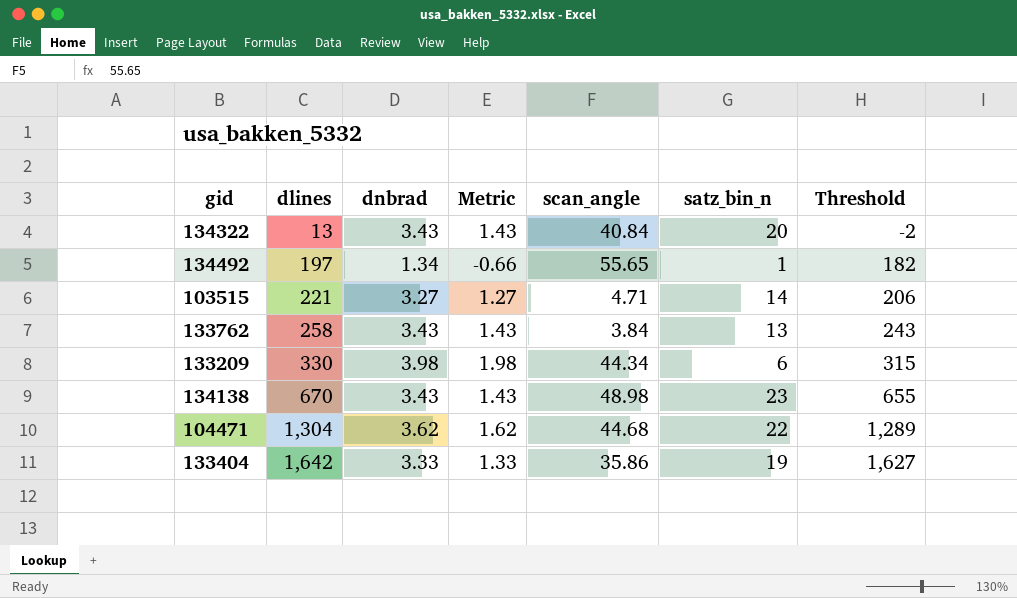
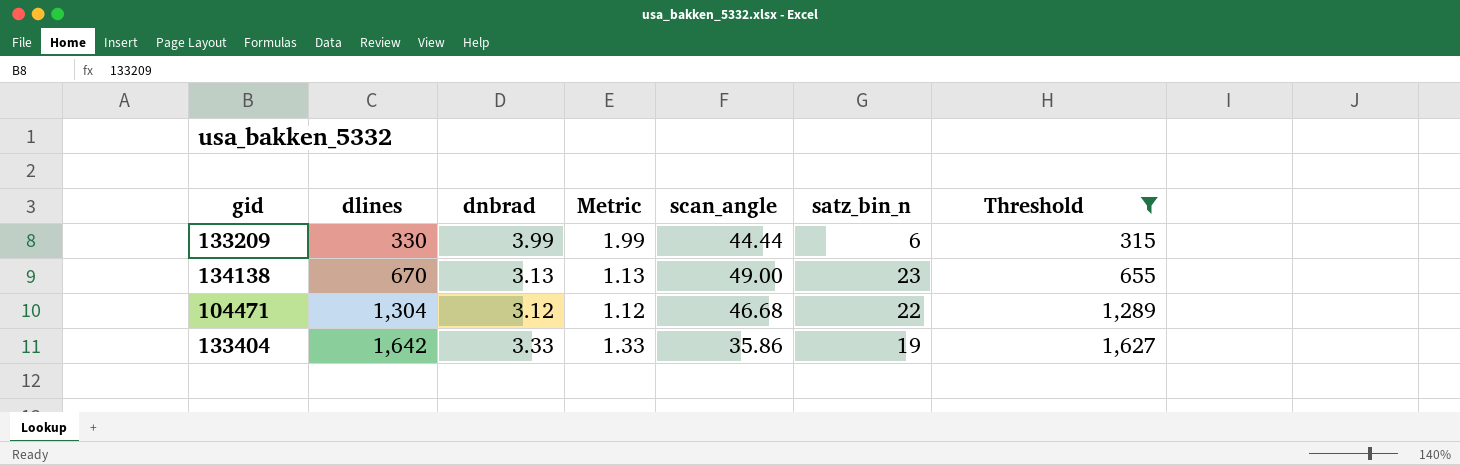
filter: none -> Threshold >= 315
133209 | dnbrad: 3.98 -> 3.99
133209 | Metric: 1.98 -> 1.99
133209 | scan_angle: 44.34 -> 44.44
134138 | dnbrad: 3.43 -> 3.13
134138 | Metric: 1.43 -> 1.13
134138 | scan_angle: 48.98 -> 49.00
104471 | dnbrad: 3.62 -> 3.12
104471 | Metric: 1.62 -> 1.12
104471 | scan_angle: 44.68 -> 46.68

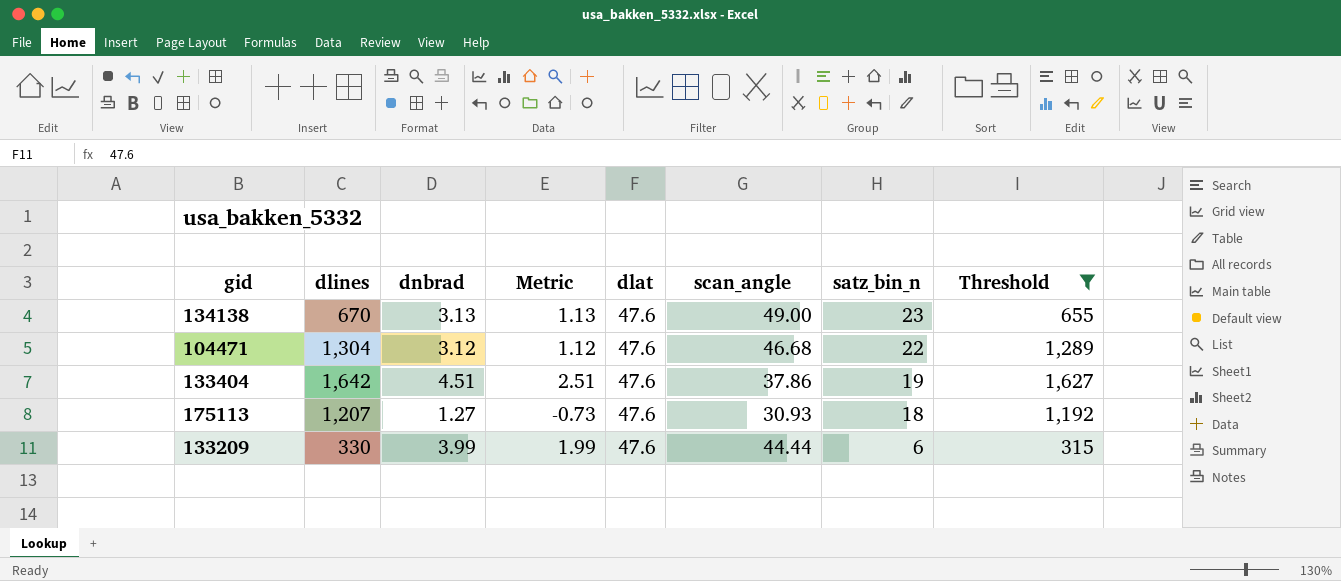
row order: dlines ascending -> satz_bin_n descending
column dlat | position: none -> 5
133404 | dnbrad: 3.33 -> 4.51
133404 | Metric: 1.33 -> 2.51
133404 | scan_angle: 35.86 -> 37.86
row 175113: none -> 1,207 | 1.27 | -0.73 | 47.6 | 30.93 | 18 | 1,192

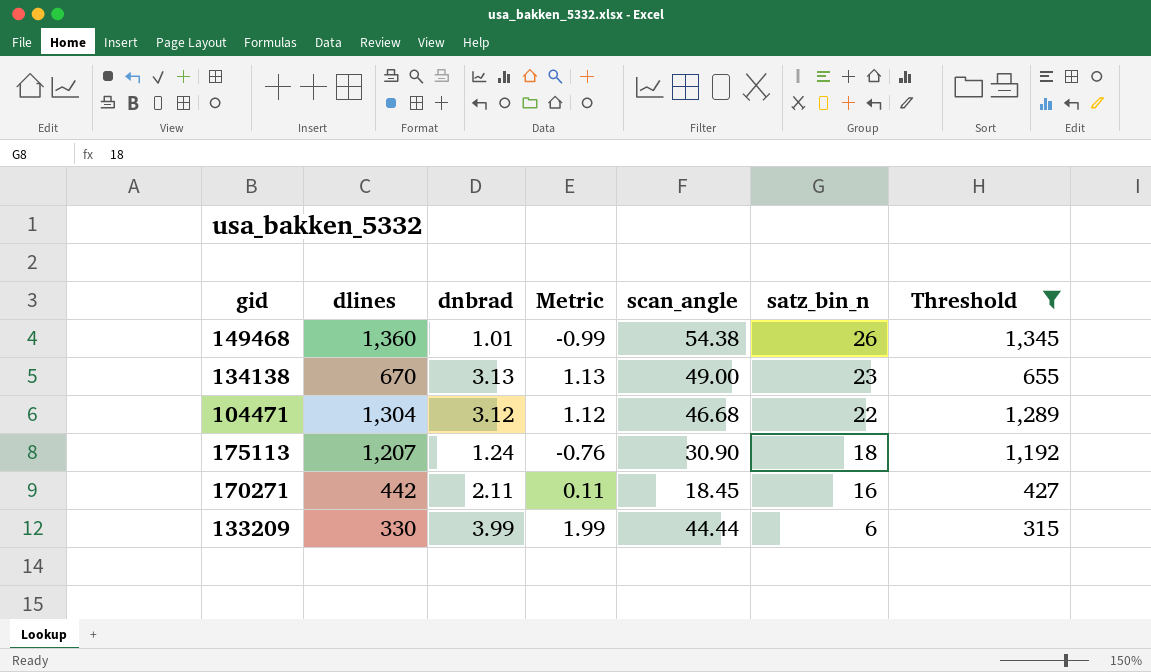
column dlat | position: 5 -> none
row 133404: 1,642 | 4.51 | 2.51 | 47.6 | 37.86 | 19 | 1,627 -> none
row 149468: none -> 1,360 | 1.01 | -0.99 | 54.38 | 26 | 1,345
175113 | dnbrad: 1.27 -> 1.24
175113 | Metric: -0.73 -> -0.76
175113 | scan_angle: 30.93 -> 30.90
row 170271: none -> 442 | 2.11 | 0.11 | 18.45 | 16 | 427

